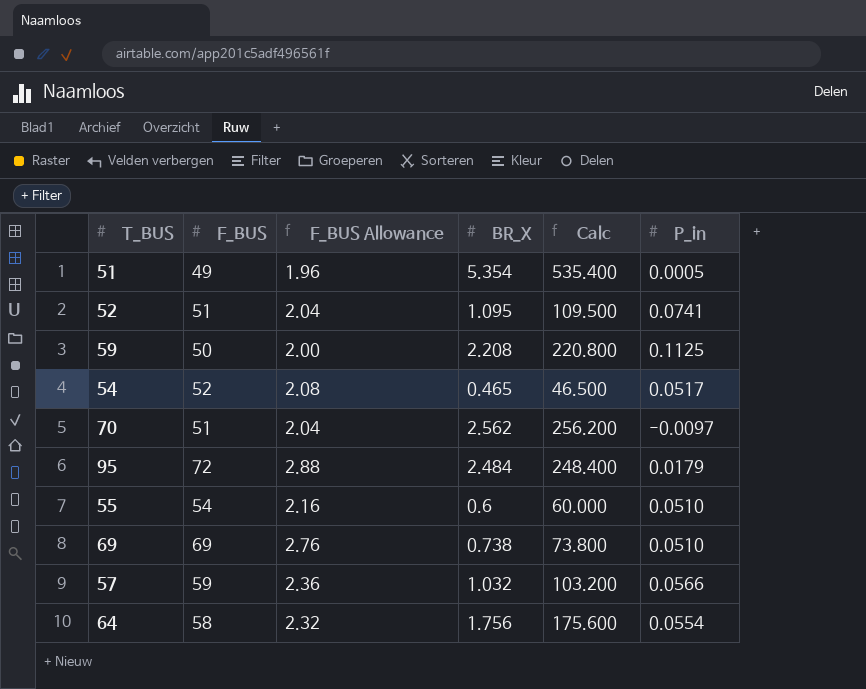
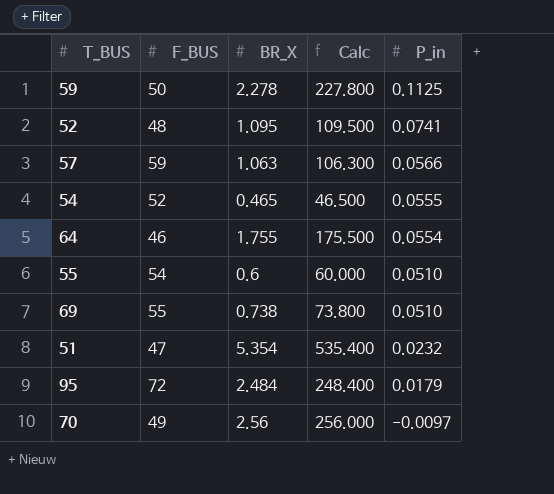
row order: none -> P_in descending
column F_BUS Allowance | formula: [F_BUS] * 0.04 -> none
59 | BR_X: 2.208 -> 2.278
59 | Calc: 220.800 -> 227.800
52 | F_BUS: 51 -> 48
57 | BR_X: 1.032 -> 1.063
57 | Calc: 103.200 -> 106.300
54 | P_in: 0.0517 -> 0.0555
64 | F_BUS: 58 -> 46
64 | BR_X: 1.756 -> 1.755
64 | Calc: 175.600 -> 175.500
69 | F_BUS: 69 -> 55
51 | F_BUS: 49 -> 47
51 | P_in: 0.0005 -> 0.0232
70 | F_BUS: 51 -> 49
70 | BR_X: 2.562 -> 2.56
70 | Calc: 256.200 -> 256.000

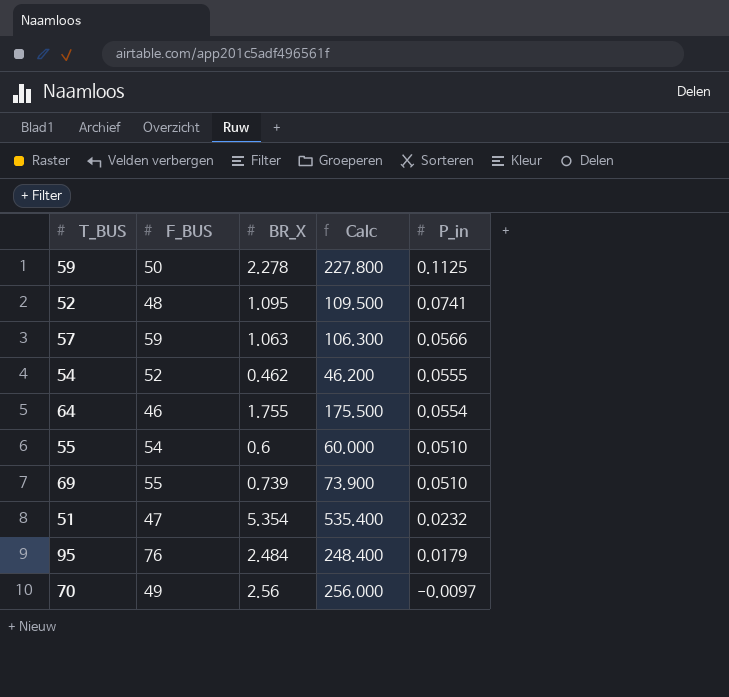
54 | BR_X: 0.465 -> 0.462
54 | Calc: 46.500 -> 46.200
69 | BR_X: 0.738 -> 0.739
69 | Calc: 73.800 -> 73.900
95 | F_BUS: 72 -> 76

